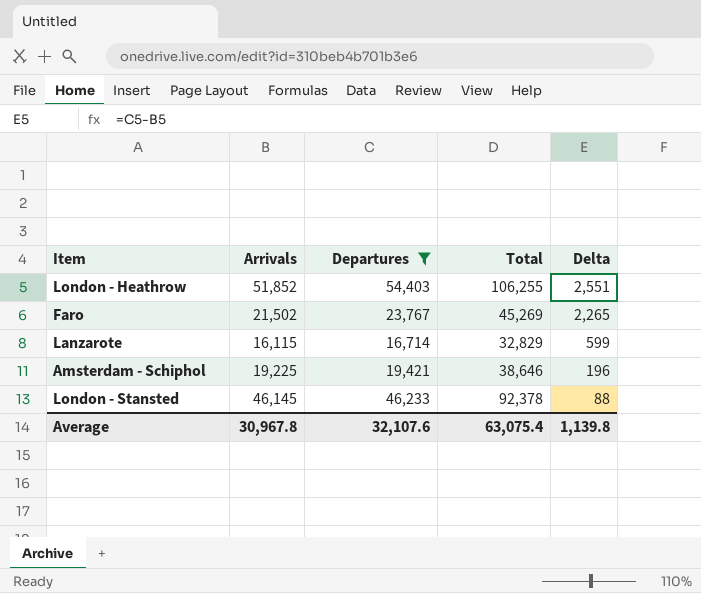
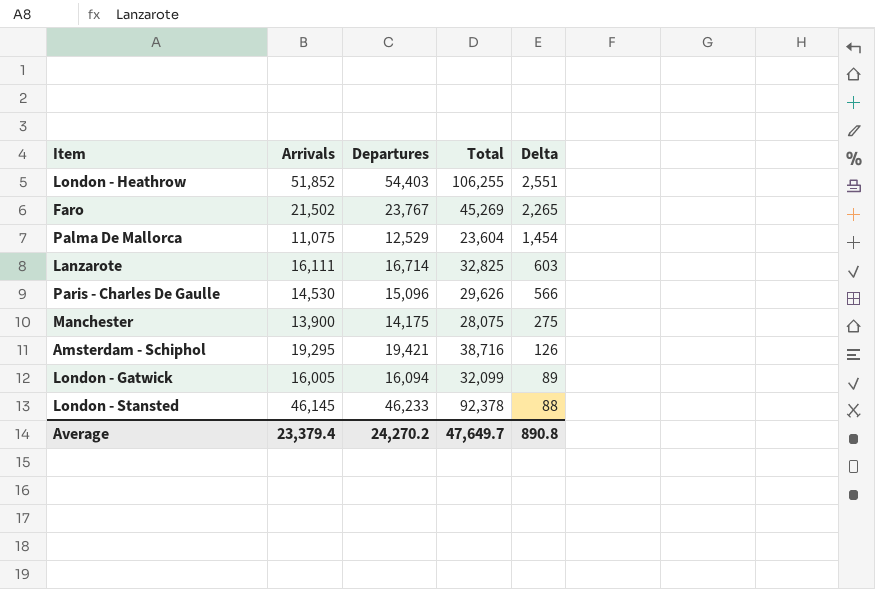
filter: Departures >= 16,714 -> none
Lanzarote | Arrivals: 16,115 -> 16,111
Lanzarote | Total: 32,829 -> 32,825
Lanzarote | Delta: 599 -> 603
Amsterdam - Schiphol | Arrivals: 19,225 -> 19,295
Amsterdam - Schiphol | Total: 38,646 -> 38,716
Amsterdam - Schiphol | Delta: 196 -> 126
Average | Arrivals: 30,967.8 -> 23,379.4
Average | Departures: 32,107.6 -> 24,270.2
Average | Total: 63,075.4 -> 47,649.7
Average | Delta: 1,139.8 -> 890.8

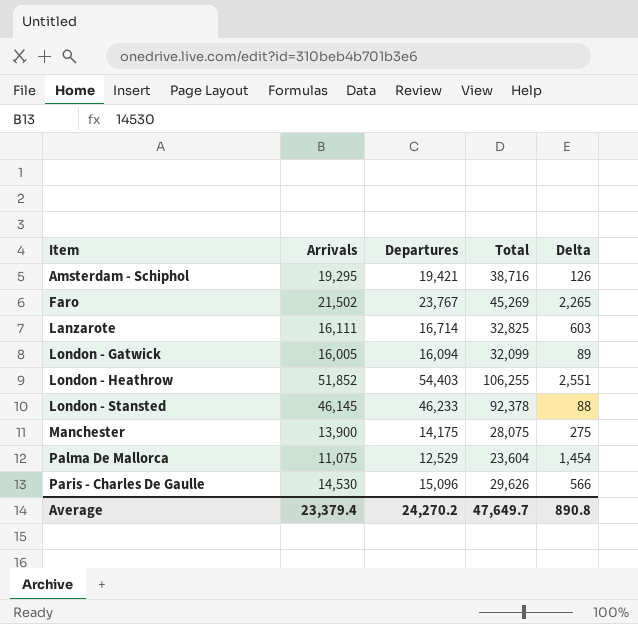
row order: Delta descending -> Item ascending

